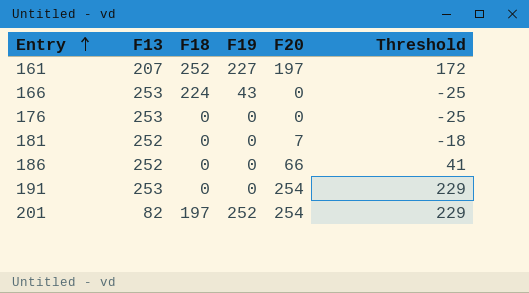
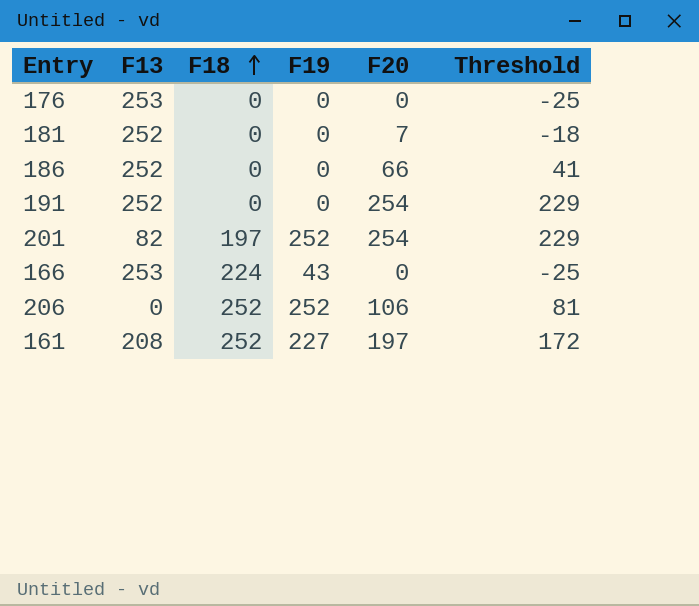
row order: Entry ascending -> F18 ascending
191 | F13: 253 -> 252
row 206: none -> 0 | 252 | 252 | 106 | 81
161 | F13: 207 -> 208

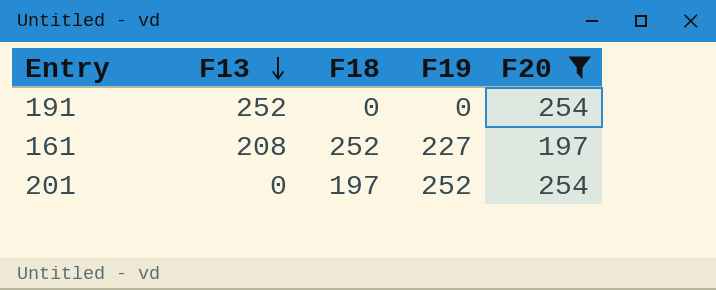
filter: none -> F20 >= 197
row order: F18 ascending -> F13 descending
column Threshold | formula: [F20] - 25 -> none
201 | F13: 82 -> 0

